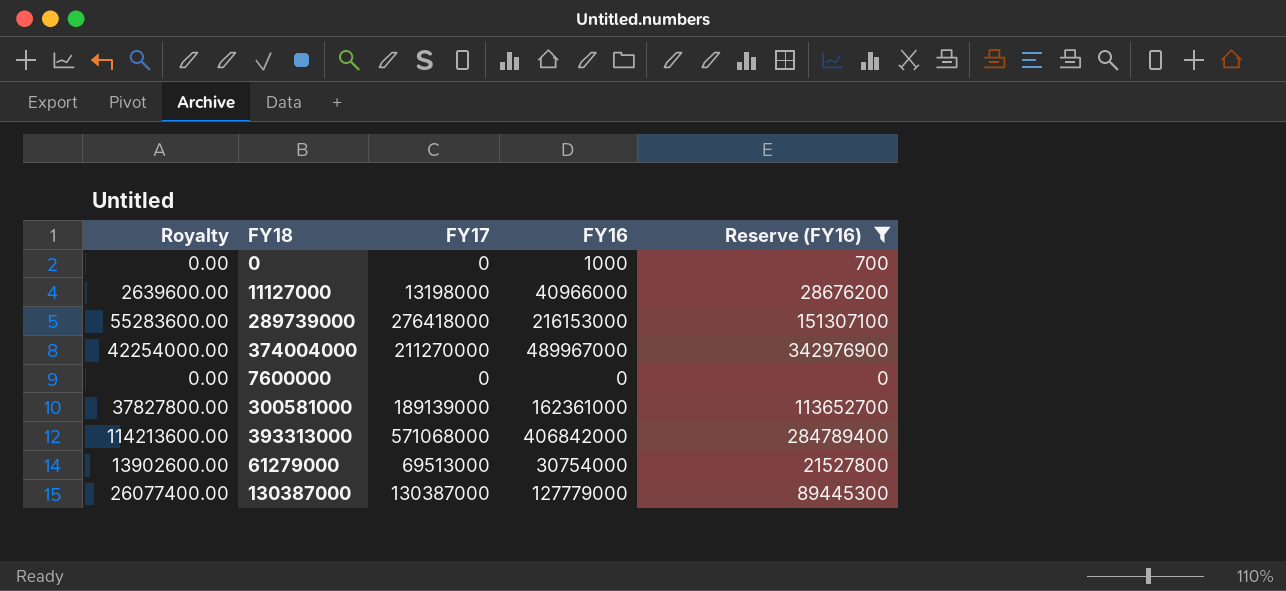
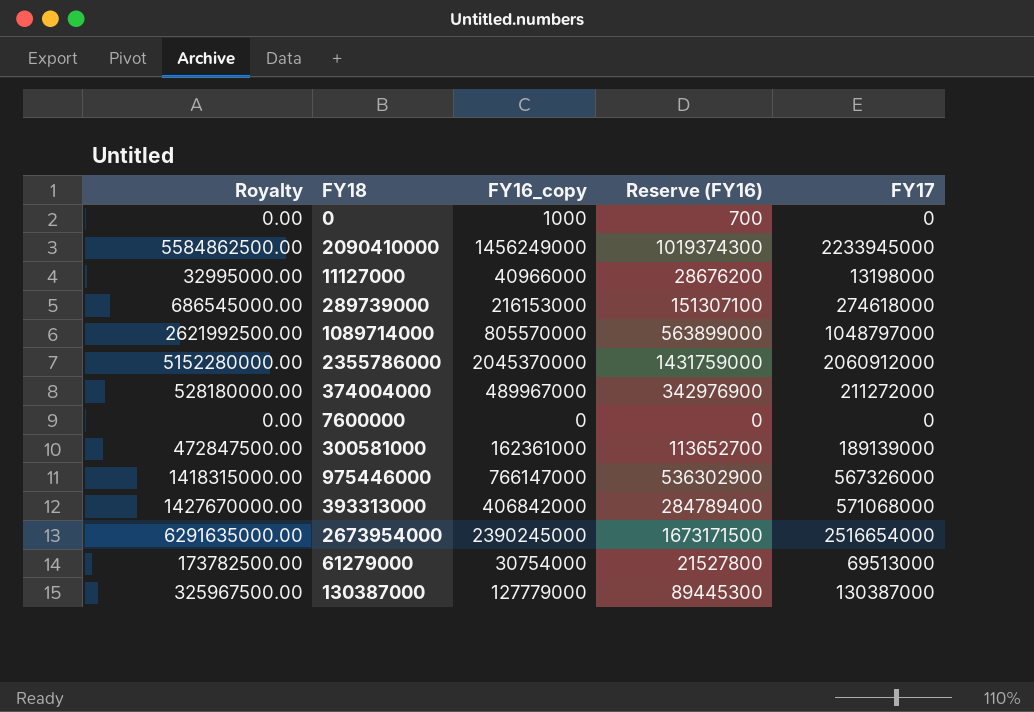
filter: Reserve (FY16) <= 342976900 -> none
column Royalty | formula: [FY17] * 0.2 -> [FY17] * 2.5
column name: FY16 -> FY16_copy
column FY17 | position: 3 -> 5
289739000 | FY17: 276418000 -> 274618000
374004000 | FY17: 211270000 -> 211272000

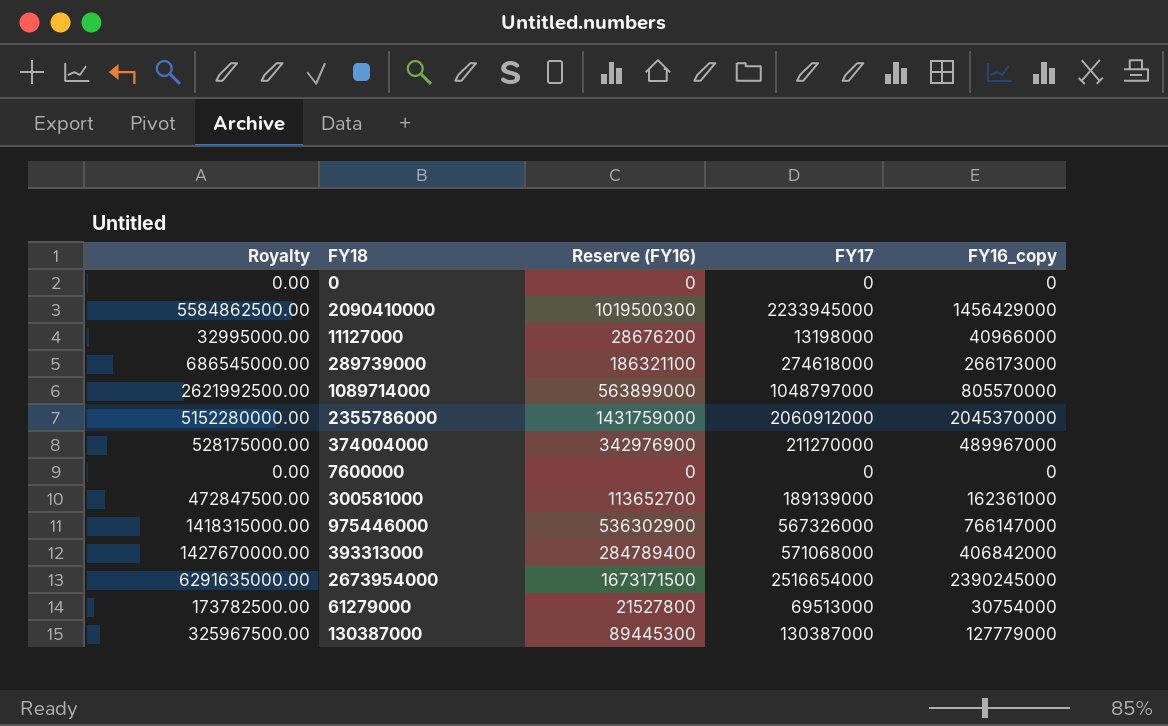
column FY16_copy | position: 3 -> 5
0 | Reserve (FY16): 700 -> 0
0 | FY16_copy: 1000 -> 0
2090410000 | Reserve (FY16): 1019374300 -> 1019500300
2090410000 | FY16_copy: 1456249000 -> 1456429000
289739000 | Reserve (FY16): 151307100 -> 186321100
289739000 | FY16_copy: 216153000 -> 266173000
374004000 | Royalty: 528180000.00 -> 528175000.00
374004000 | FY17: 211272000 -> 211270000

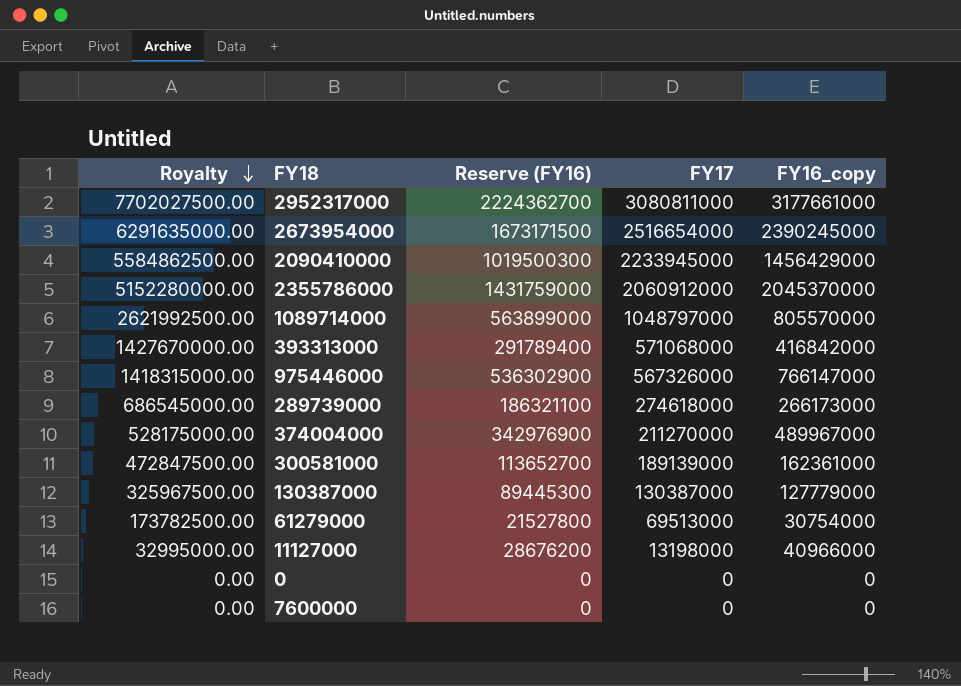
row order: none -> Royalty descending
row 2952317000: none -> 7702027500.00 | 2224362700 | 3080811000 | 3177661000
393313000 | Reserve (FY16): 284789400 -> 291789400
393313000 | FY16_copy: 406842000 -> 416842000

